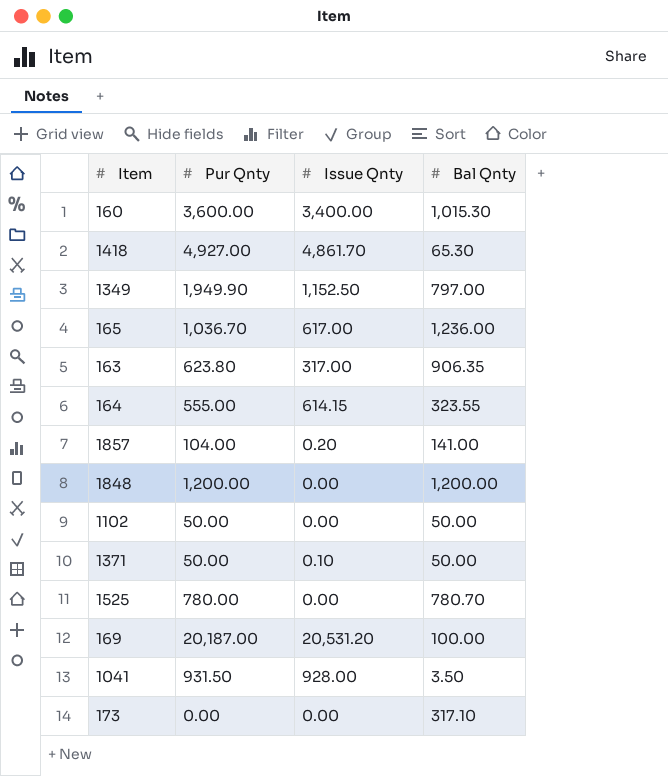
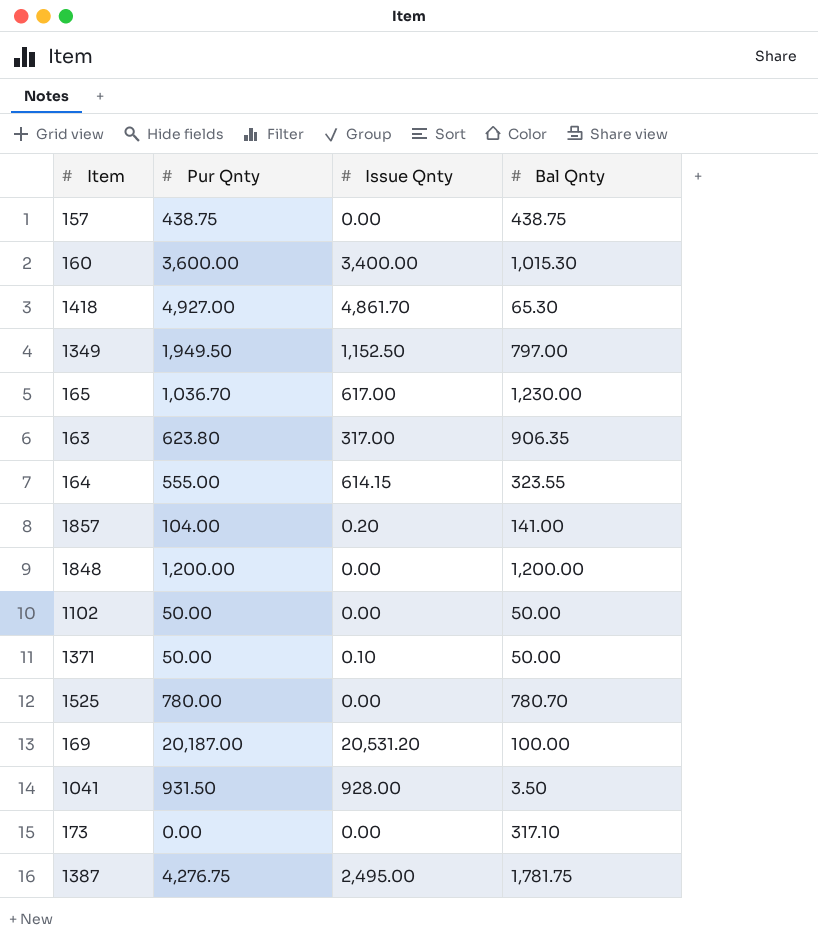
row 157: none -> 438.75 | 0.00 | 438.75
1349 | Pur Qnty: 1,949.90 -> 1,949.50
165 | Bal Qnty: 1,236.00 -> 1,230.00
row 1387: none -> 4,276.75 | 2,495.00 | 1,781.75

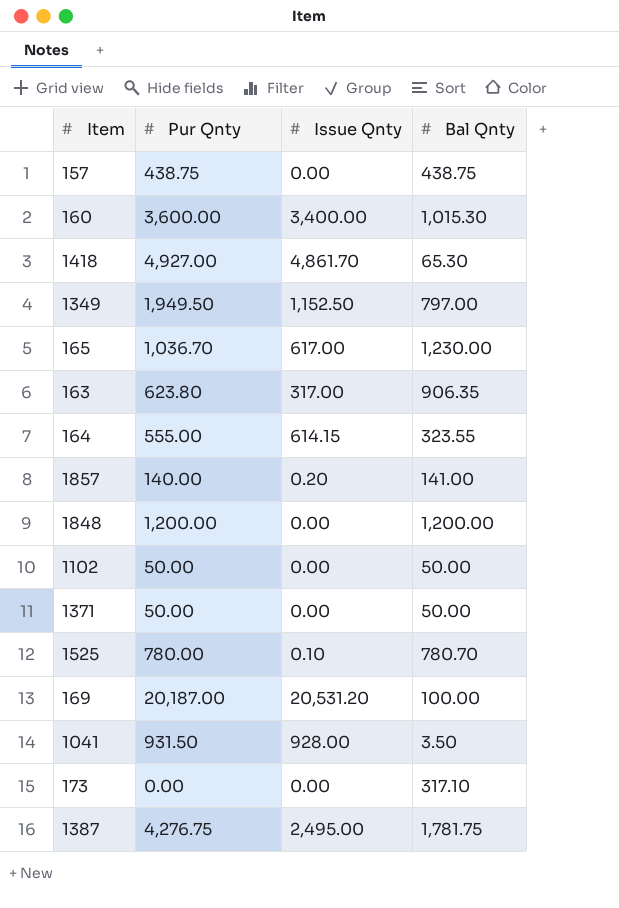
1857 | Pur Qnty: 104.00 -> 140.00
1371 | Issue Qnty: 0.10 -> 0.00
1525 | Issue Qnty: 0.00 -> 0.10

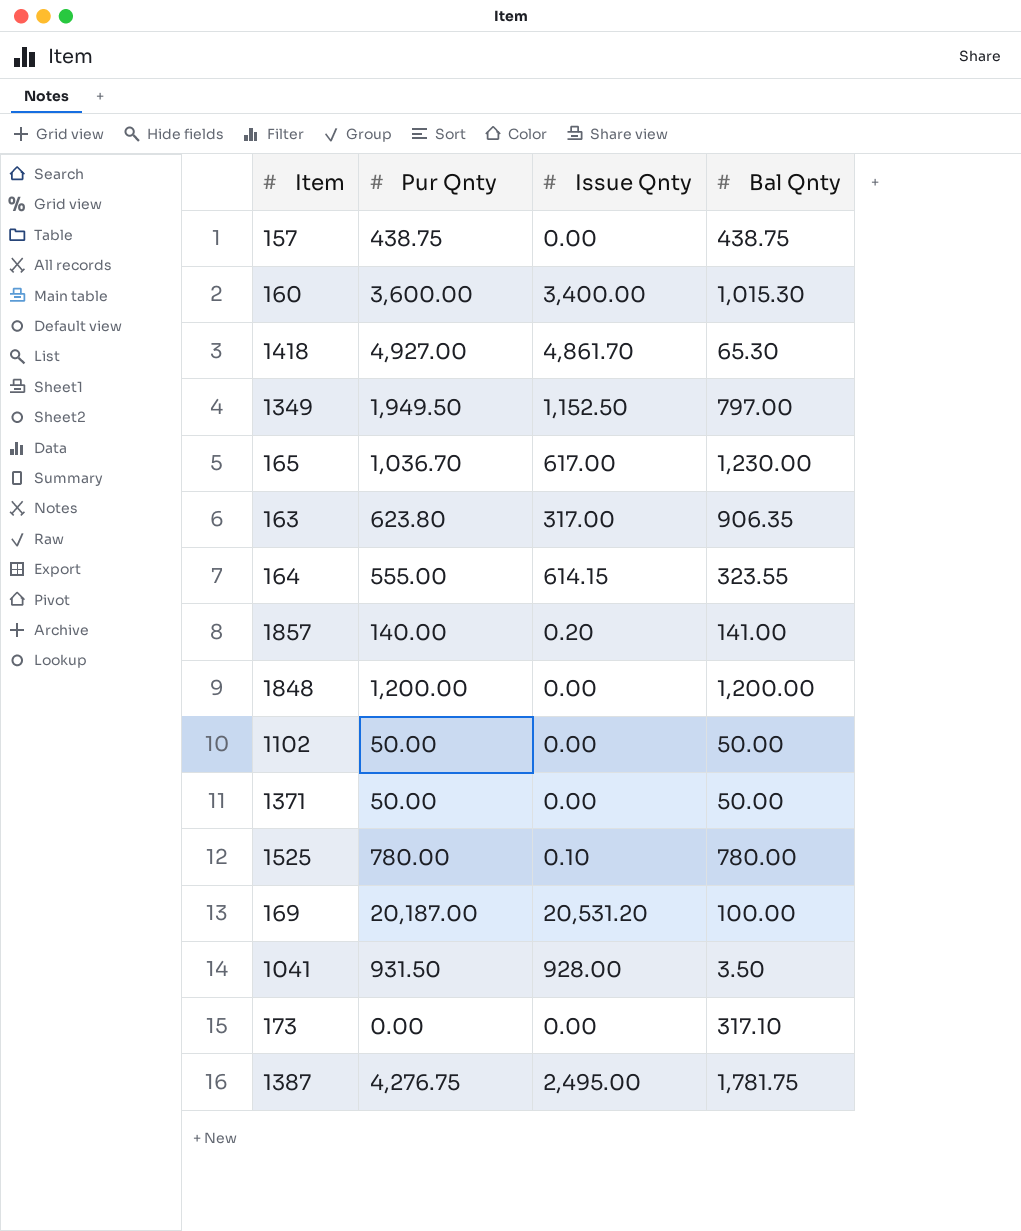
1525 | Bal Qnty: 780.70 -> 780.00

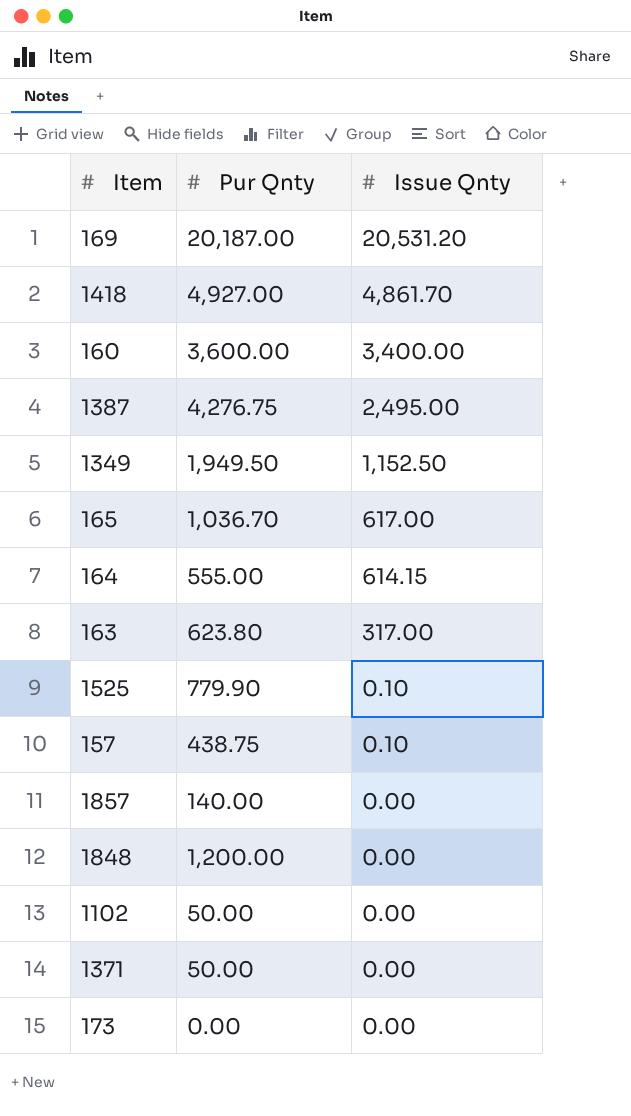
row order: none -> Issue Qnty descending
column Bal Qnty | position: 4 -> none
row 1041: 931.50 | 928.00 | 3.50 -> none
1525 | Pur Qnty: 780.00 -> 779.90
157 | Issue Qnty: 0.00 -> 0.10
1857 | Issue Qnty: 0.20 -> 0.00

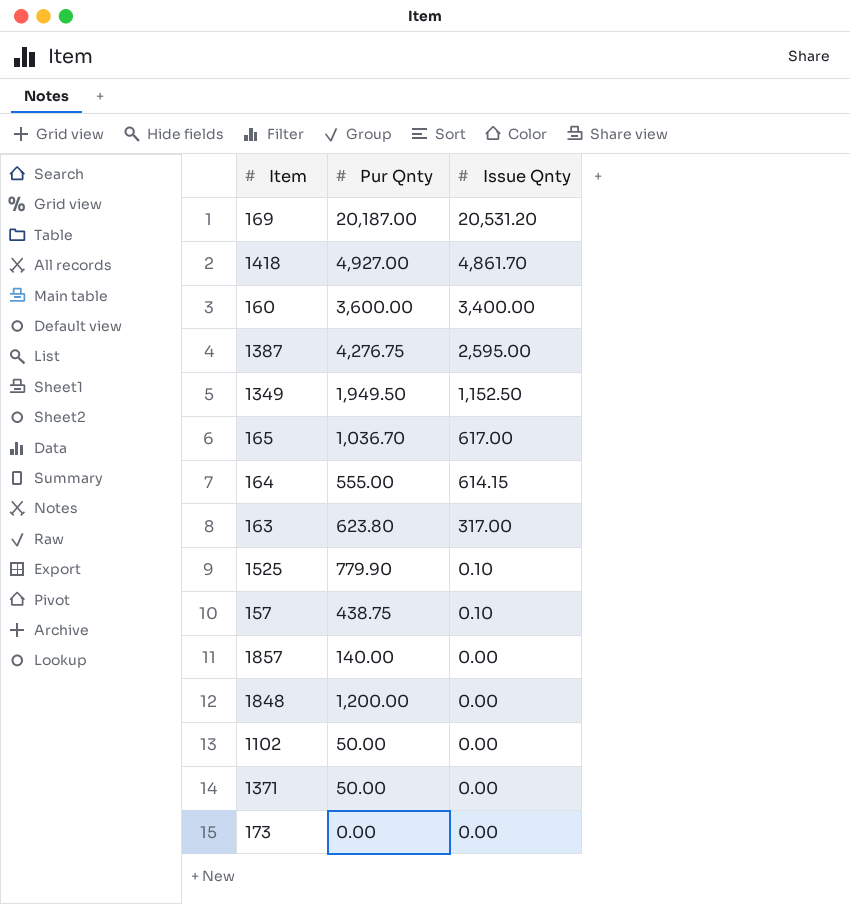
1387 | Issue Qnty: 2,495.00 -> 2,595.00

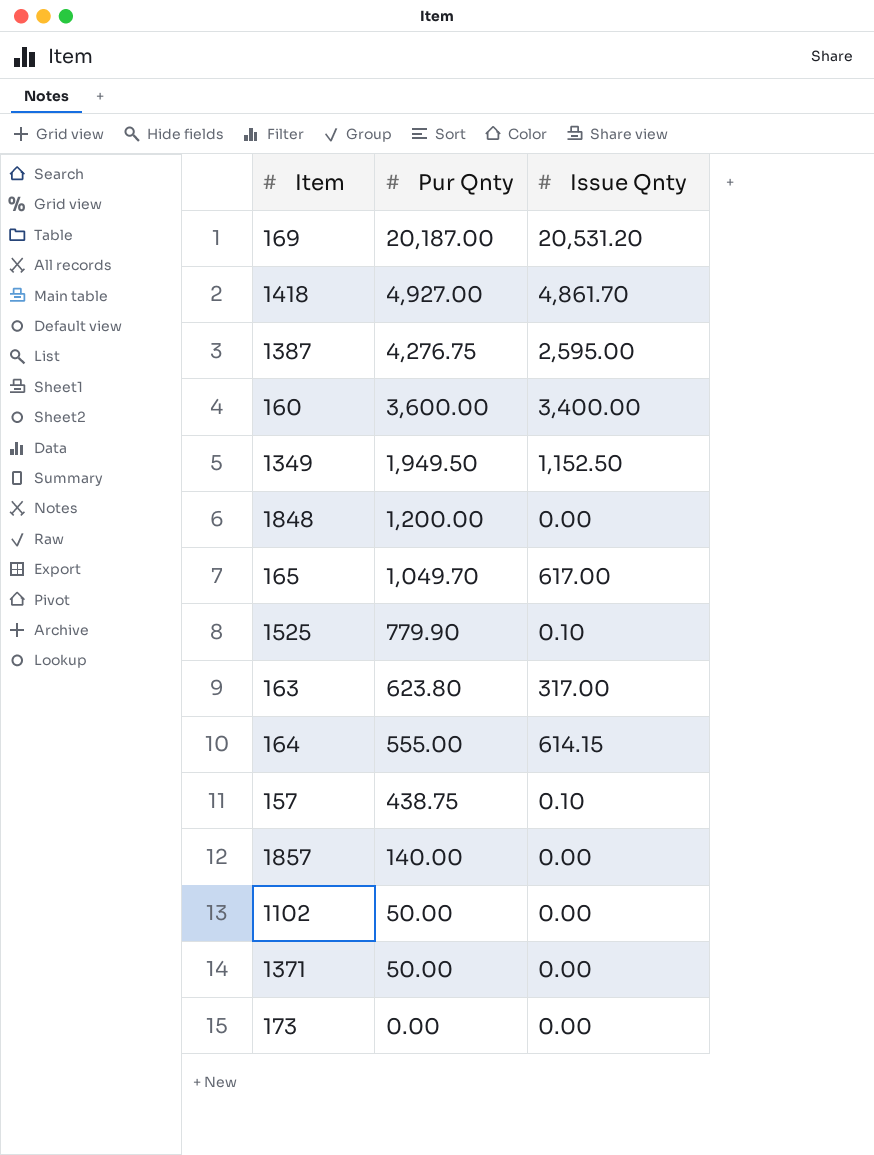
row order: Issue Qnty descending -> Pur Qnty descending
165 | Pur Qnty: 1,036.70 -> 1,049.70

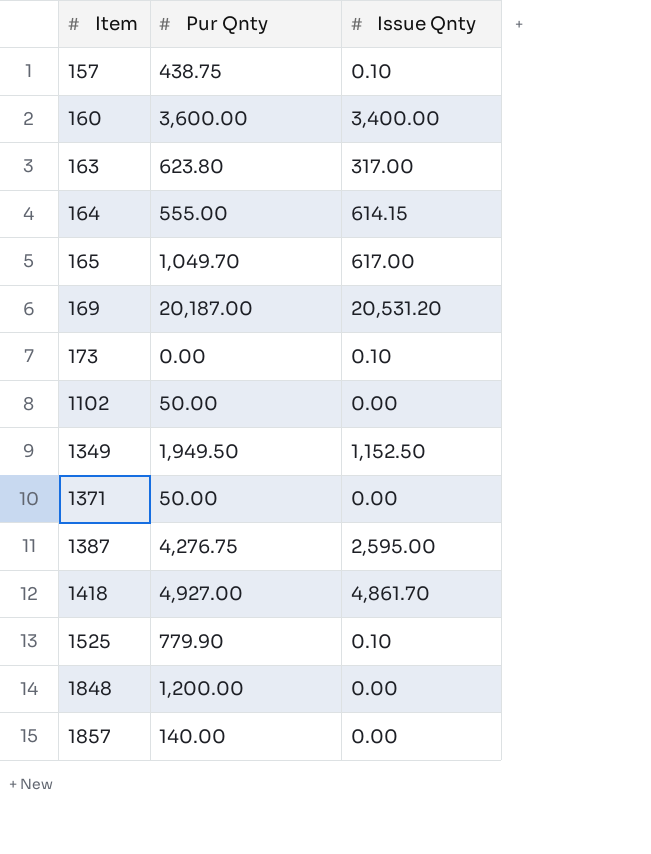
row order: Pur Qnty descending -> Item ascending
173 | Issue Qnty: 0.00 -> 0.10

